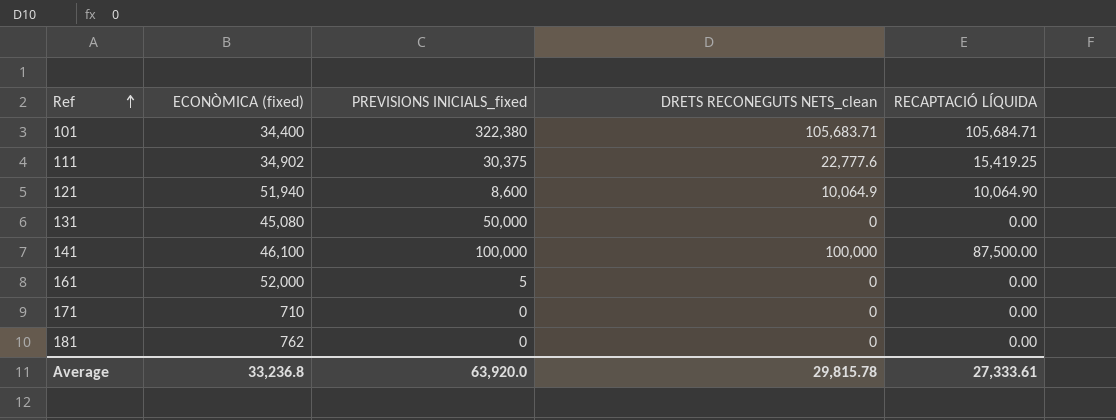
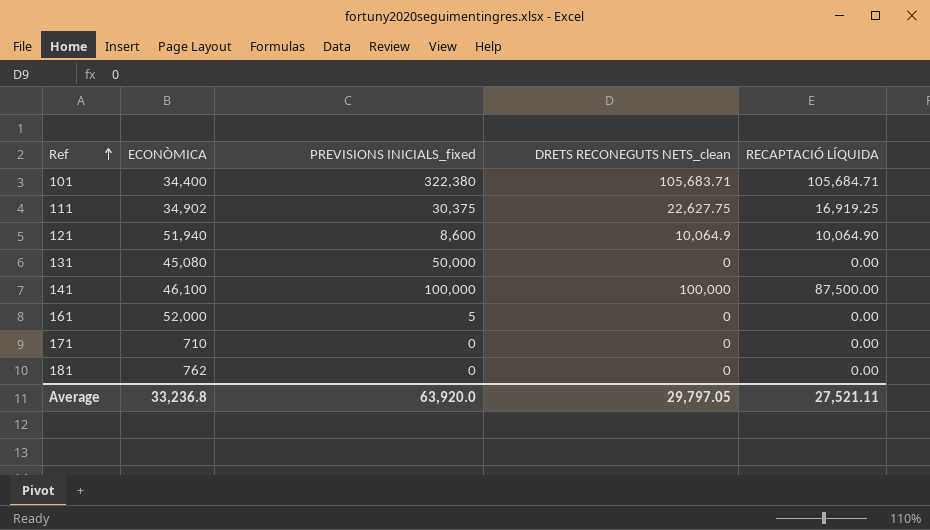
column name: ECONÒMICA (fixed) -> ECONÒMICA
111 | DRETS RECONEGUTS NETS_clean: 22,777.6 -> 22,627.75
111 | RECAPTACIÓ LÍQUIDA: 15,419.25 -> 16,919.25
Average | DRETS RECONEGUTS NETS_clean: 29,815.78 -> 29,797.05
Average | RECAPTACIÓ LÍQUIDA: 27,333.61 -> 27,521.11

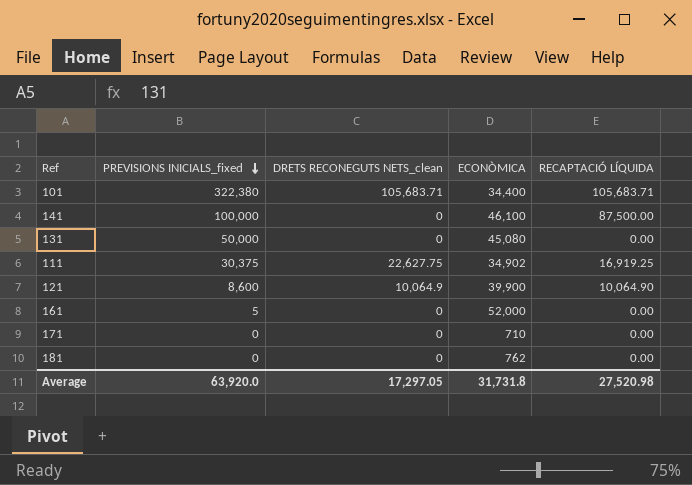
row order: Ref ascending -> PREVISIONS INICIALS_fixed descending
column ECONÒMICA | position: 2 -> 4
101 | RECAPTACIÓ LÍQUIDA: 105,684.71 -> 105,683.71
141 | DRETS RECONEGUTS NETS_clean: 100,000 -> 0
121 | ECONÒMICA: 51,940 -> 39,900
Average | DRETS RECONEGUTS NETS_clean: 29,797.05 -> 17,297.05
Average | ECONÒMICA: 33,236.8 -> 31,731.8
Average | RECAPTACIÓ LÍQUIDA: 27,521.11 -> 27,520.98

